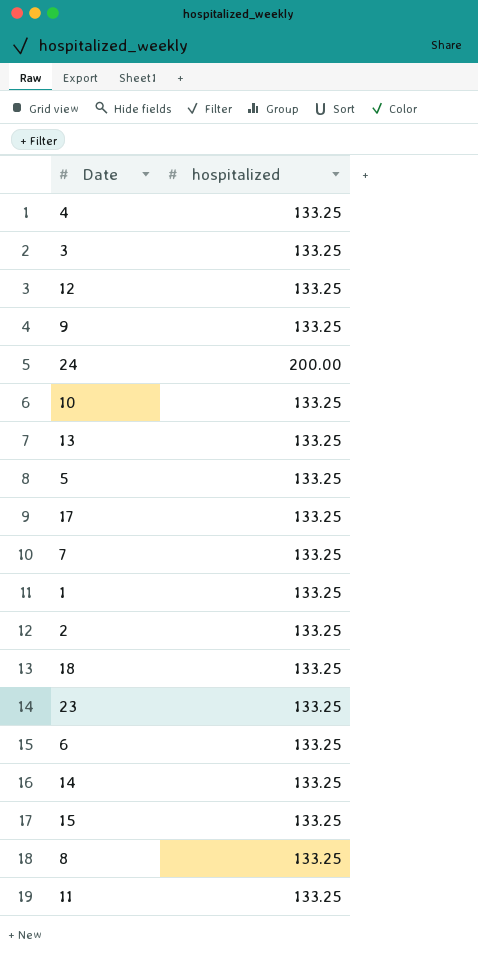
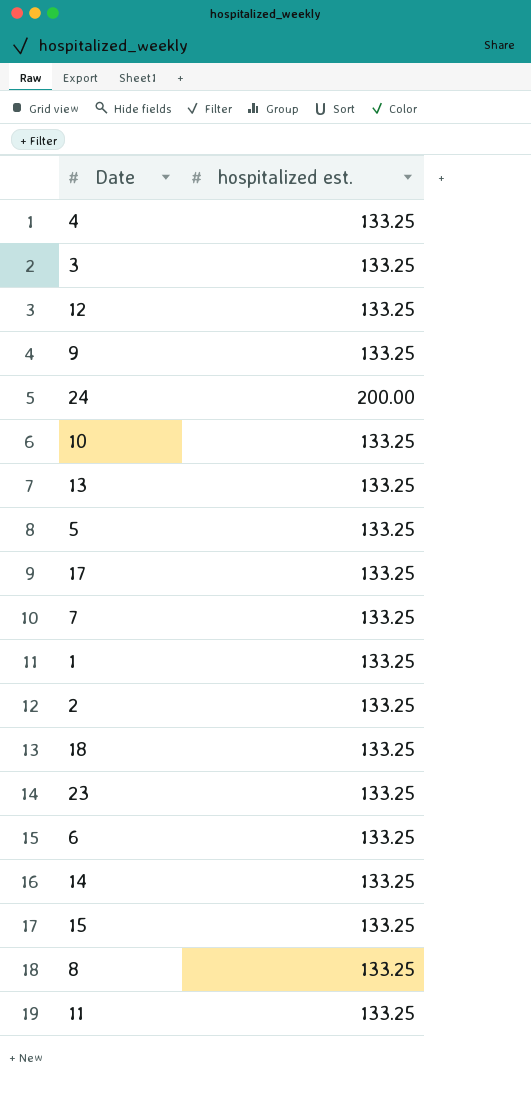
column name: hospitalized -> hospitalized est.

